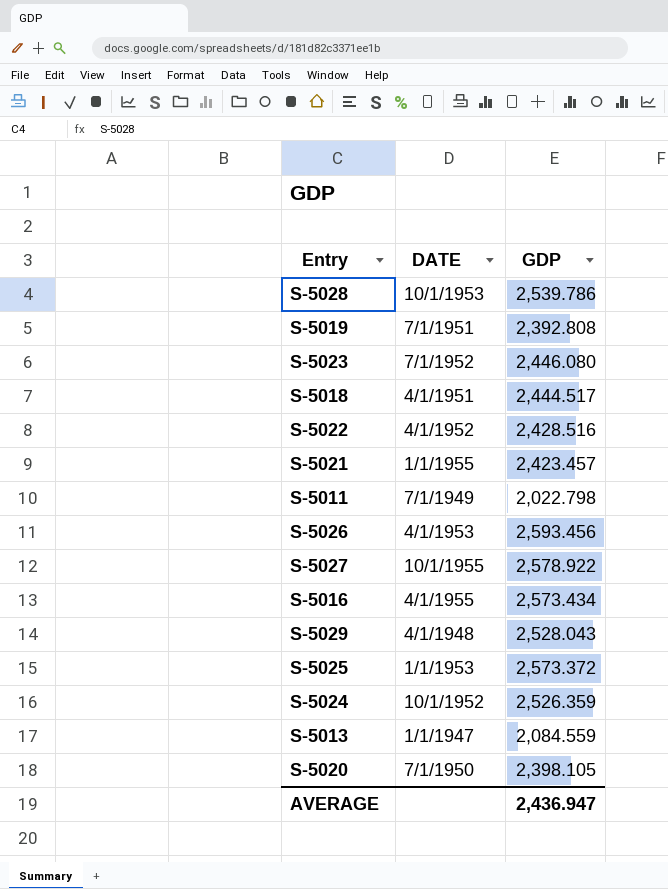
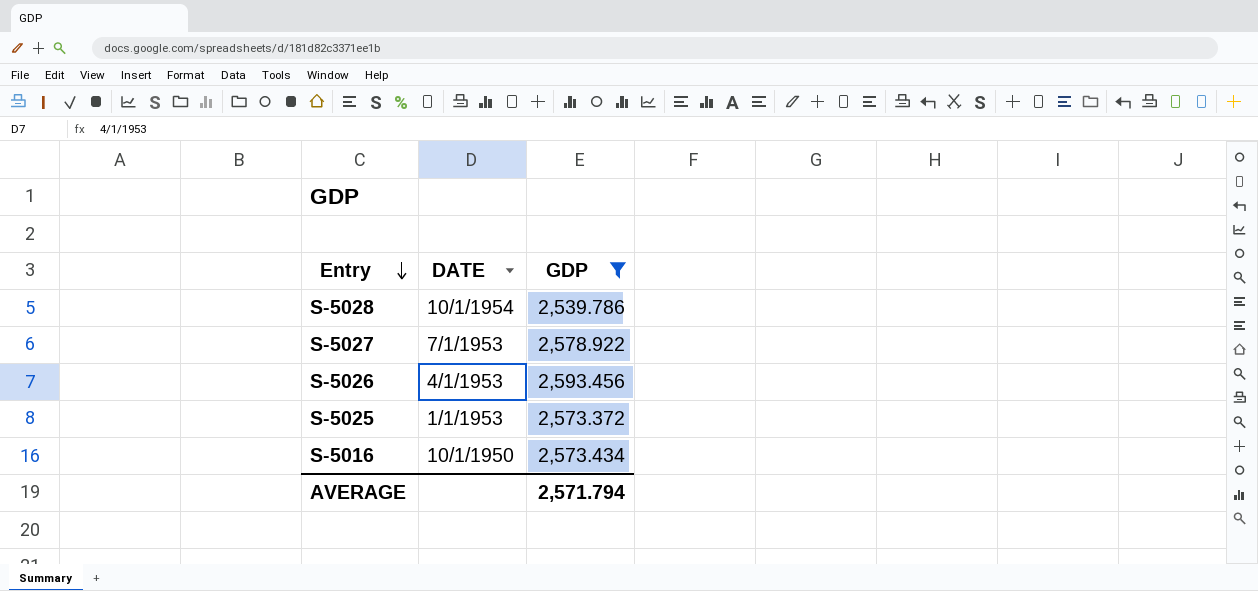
filter: none -> GDP >= 2,539.786
row order: none -> Entry descending
S-5028 | DATE: 10/1/1953 -> 10/1/1954
S-5027 | DATE: 10/1/1955 -> 7/1/1953
S-5016 | DATE: 4/1/1955 -> 10/1/1950
AVERAGE | GDP: 2,436.947 -> 2,571.794

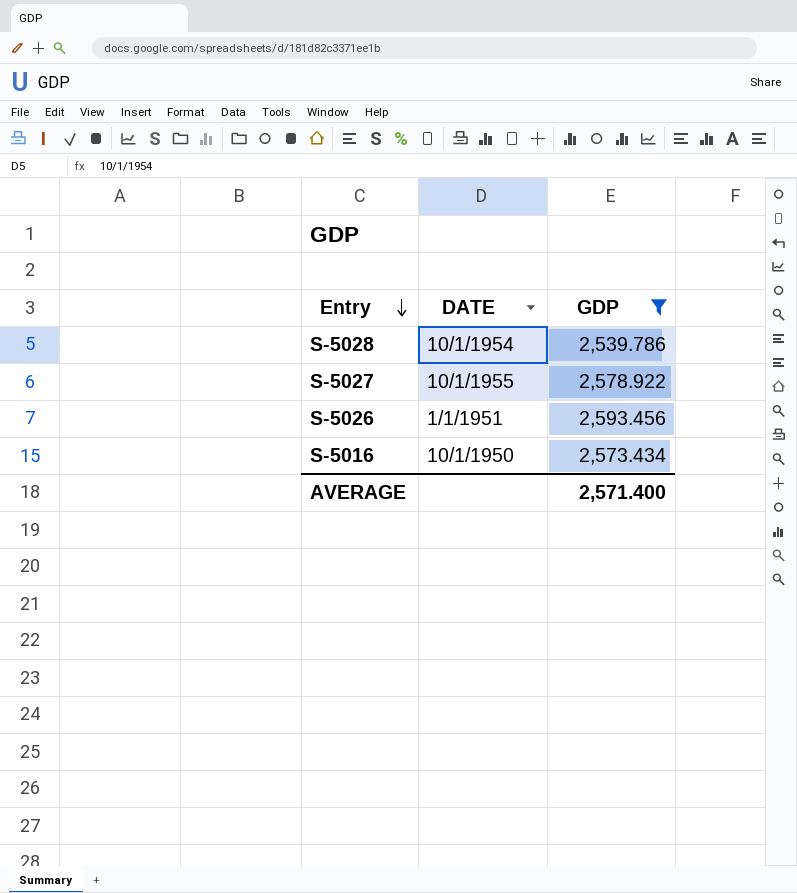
row S-5025: 1/1/1953 | 2,573.372 -> none
S-5027 | DATE: 7/1/1953 -> 10/1/1955
S-5026 | DATE: 4/1/1953 -> 1/1/1951
AVERAGE | GDP: 2,571.794 -> 2,571.400

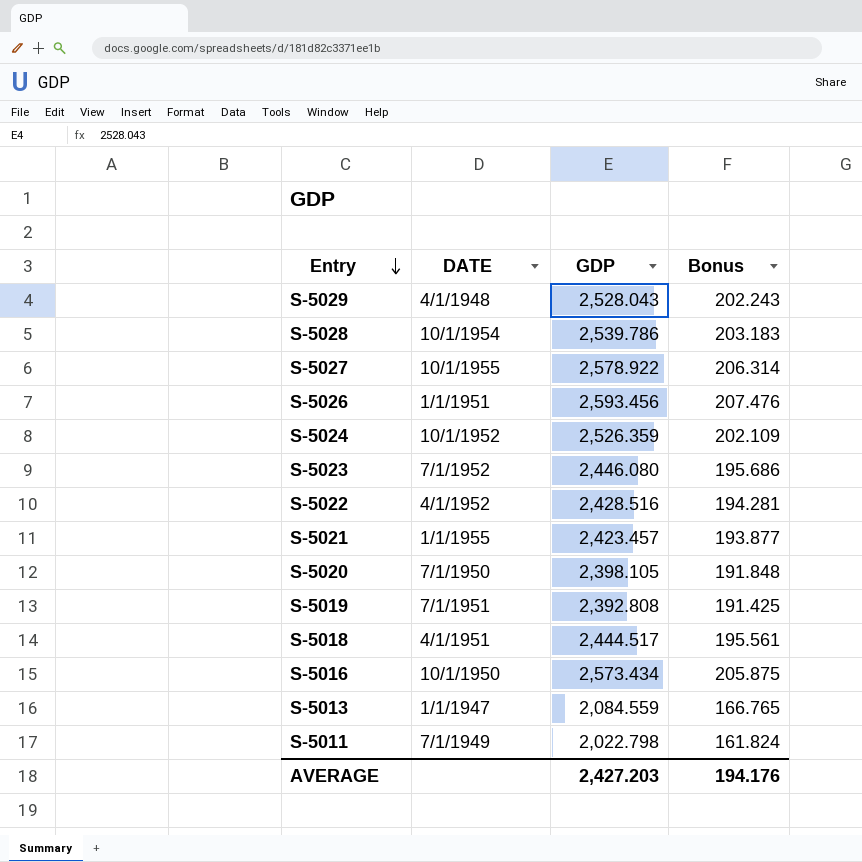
filter: GDP >= 2,539.786 -> none
column Bonus | formula: none -> [GDP] * 0.08
AVERAGE | GDP: 2,571.400 -> 2,427.203

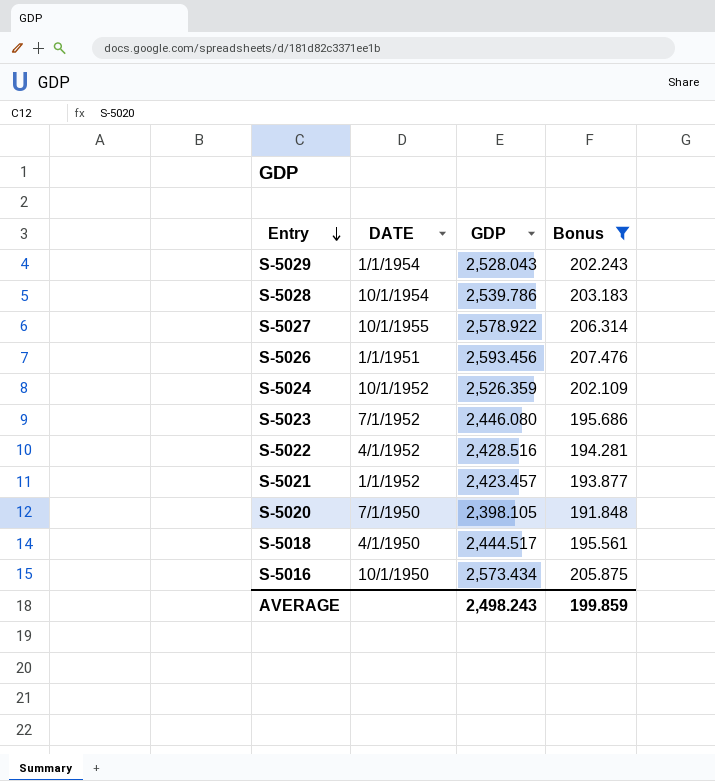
filter: none -> Bonus >= 191.848
S-5029 | DATE: 4/1/1948 -> 1/1/1954
S-5021 | DATE: 1/1/1955 -> 1/1/1952
S-5018 | DATE: 4/1/1951 -> 4/1/1950
AVERAGE | GDP: 2,427.203 -> 2,498.243
AVERAGE | Bonus: 194.176 -> 199.859

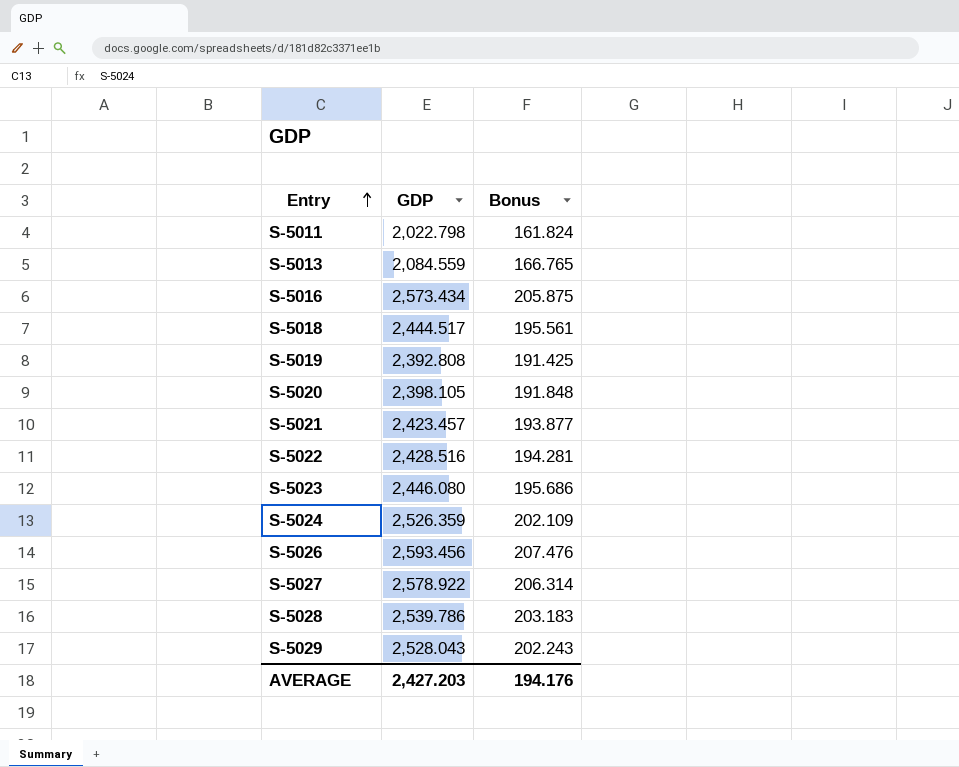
filter: Bonus >= 191.848 -> none
row order: Entry descending -> Entry ascending
column DATE | position: 2 -> none
AVERAGE | GDP: 2,498.243 -> 2,427.203
AVERAGE | Bonus: 199.859 -> 194.176

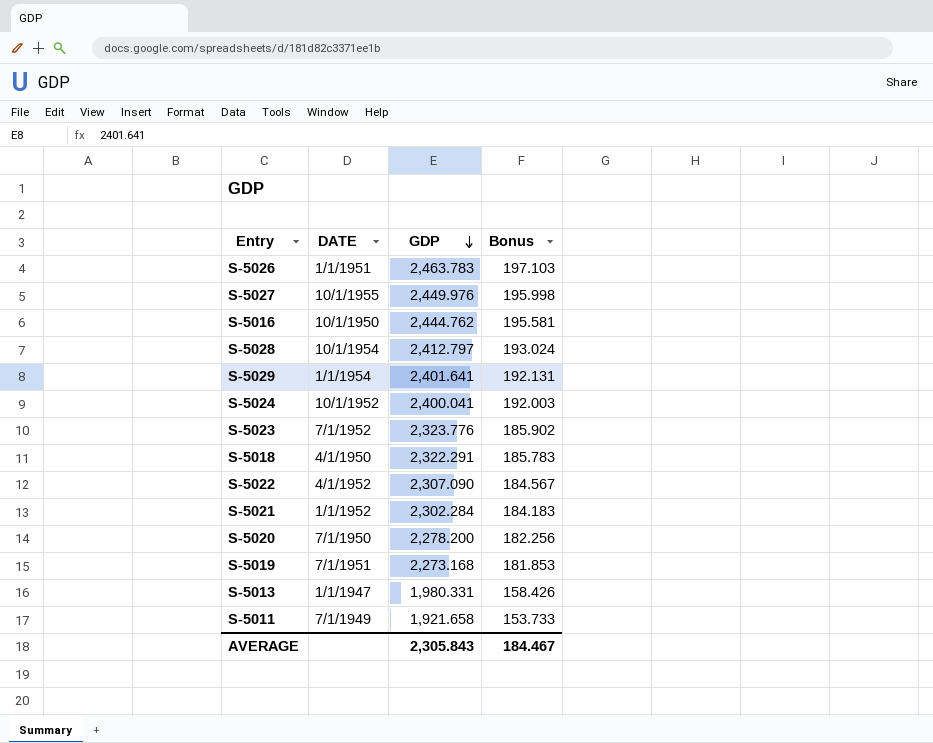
row order: Entry ascending -> GDP descending
column DATE | position: none -> 2
S-5026 | GDP: 2,593.456 -> 2,463.783
S-5026 | Bonus: 207.476 -> 197.103
S-5027 | GDP: 2,578.922 -> 2,449.976
S-5027 | Bonus: 206.314 -> 195.998
S-5016 | GDP: 2,573.434 -> 2,444.762
S-5016 | Bonus: 205.875 -> 195.581
S-5028 | GDP: 2,539.786 -> 2,412.797
S-5028 | Bonus: 203.183 -> 193.024
S-5029 | GDP: 2,528.043 -> 2,401.641
S-5029 | Bonus: 202.243 -> 192.131
S-5024 | GDP: 2,526.359 -> 2,400.041
S-5024 | Bonus: 202.109 -> 192.003
S-5023 | GDP: 2,446.080 -> 2,323.776
S-5023 | Bonus: 195.686 -> 185.902
S-5018 | GDP: 2,444.517 -> 2,322.291
S-5018 | Bonus: 195.561 -> 185.783
S-5022 | GDP: 2,428.516 -> 2,307.090
S-5022 | Bonus: 194.281 -> 184.567
S-5021 | GDP: 2,423.457 -> 2,302.284
S-5021 | Bonus: 193.877 -> 184.183
S-5020 | GDP: 2,398.105 -> 2,278.200
S-5020 | Bonus: 191.848 -> 182.256
S-5019 | GDP: 2,392.808 -> 2,273.168
S-5019 | Bonus: 191.425 -> 181.853
S-5013 | GDP: 2,084.559 -> 1,980.331
S-5013 | Bonus: 166.765 -> 158.426
S-5011 | GDP: 2,022.798 -> 1,921.658
S-5011 | Bonus: 161.824 -> 153.733
AVERAGE | GDP: 2,427.203 -> 2,305.843
AVERAGE | Bonus: 194.176 -> 184.467

